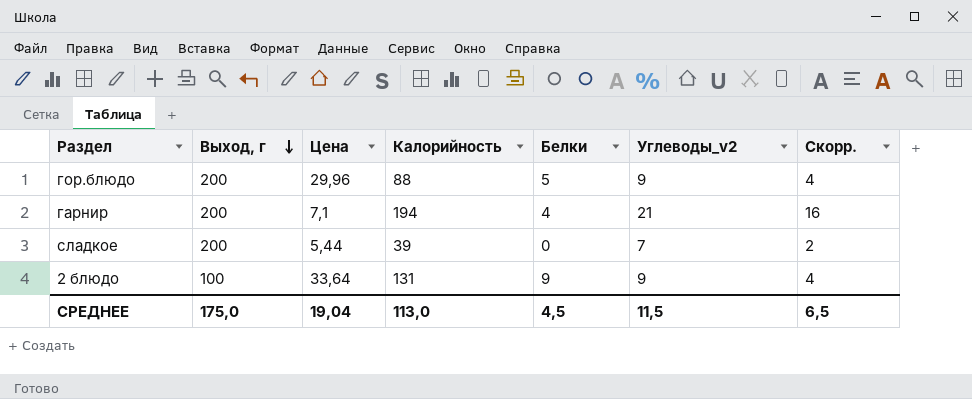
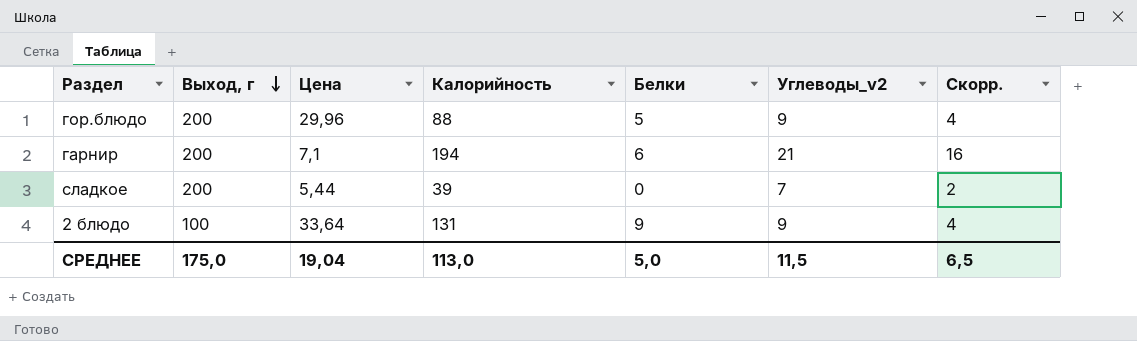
гарнир | Белки: 4 -> 6
СРЕДНЕЕ | Белки: 4,5 -> 5,0

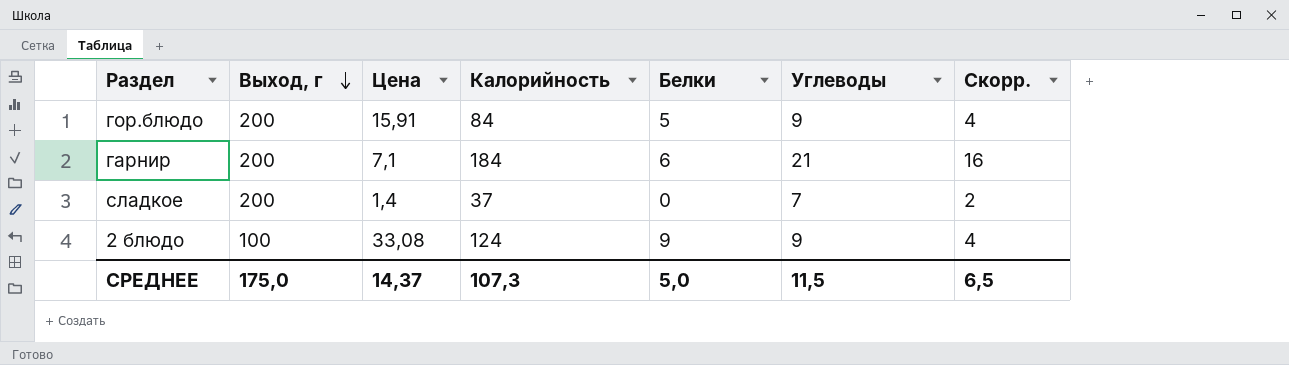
column name: Углеводы_v2 -> Углеводы
гор.блюдо | Цена: 29,96 -> 15,91
гор.блюдо | Калорийность: 88 -> 84
гарнир | Калорийность: 194 -> 184
сладкое | Цена: 5,44 -> 1,4
сладкое | Калорийность: 39 -> 37
2 блюдо | Цена: 33,64 -> 33,08
2 блюдо | Калорийность: 131 -> 124
СРЕДНЕЕ | Цена: 19,04 -> 14,37
СРЕДНЕЕ | Калорийность: 113,0 -> 107,3

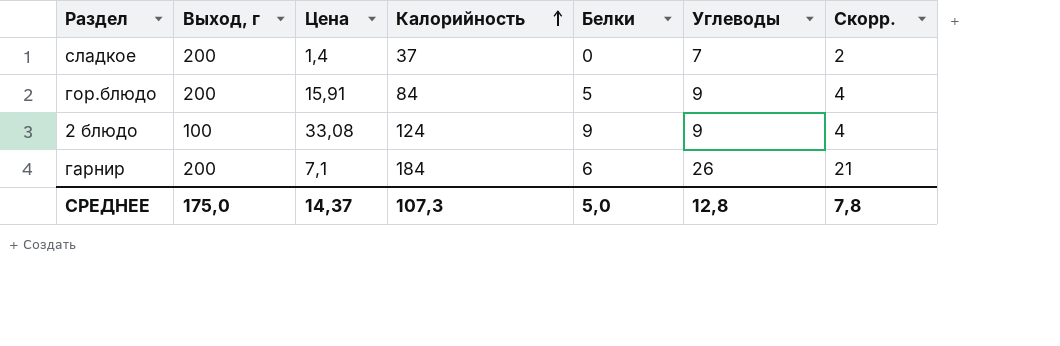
row order: Выход, г descending -> Калорийность ascending
гарнир | Углеводы: 21 -> 26
гарнир | Скорр.: 16 -> 21
СРЕДНЕЕ | Углеводы: 11,5 -> 12,8
СРЕДНЕЕ | Скорр.: 6,5 -> 7,8

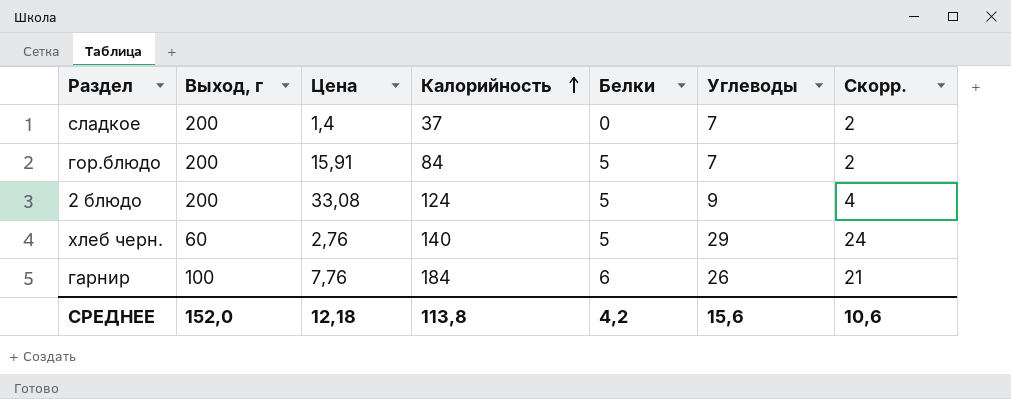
гор.блюдо | Углеводы: 9 -> 7
гор.блюдо | Скорр.: 4 -> 2
2 блюдо | Выход, г: 100 -> 200
2 блюдо | Белки: 9 -> 5
row хлеб черн.: none -> 60 | 2,76 | 140 | 5 | 29 | 24
гарнир | Выход, г: 200 -> 100
гарнир | Цена: 7,1 -> 7,76
СРЕДНЕЕ | Выход, г: 175,0 -> 152,0
СРЕДНЕЕ | Цена: 14,37 -> 12,18
СРЕДНЕЕ | Калорийность: 107,3 -> 113,8
СРЕДНЕЕ | Белки: 5,0 -> 4,2
СРЕДНЕЕ | Углеводы: 12,8 -> 15,6
СРЕДНЕЕ | Скорр.: 7,8 -> 10,6

